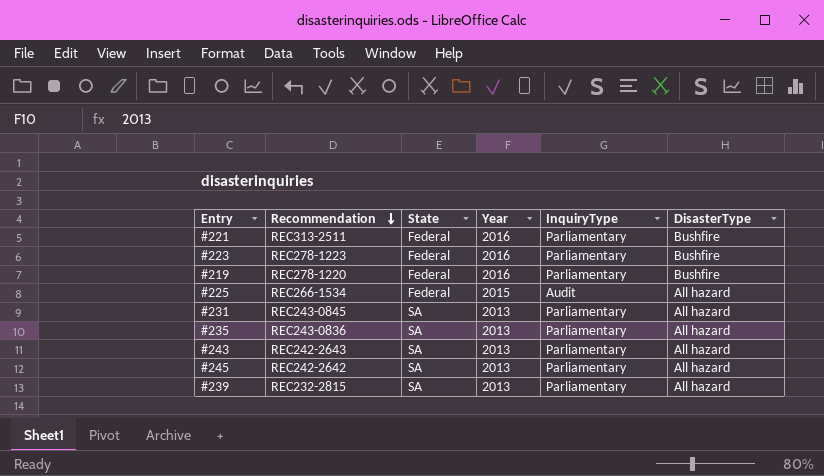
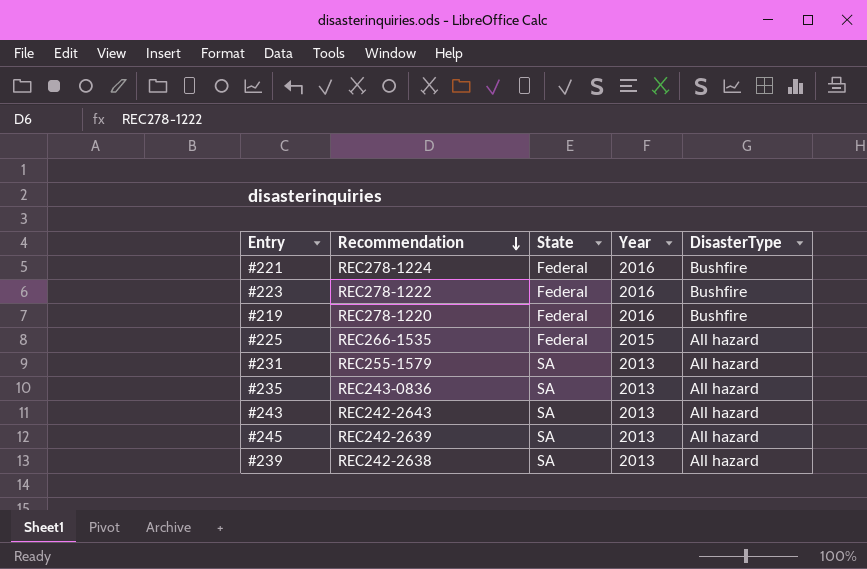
column InquiryType | position: 5 -> none
#221 | Recommendation: REC313-2511 -> REC278-1224
#223 | Recommendation: REC278-1223 -> REC278-1222
#225 | Recommendation: REC266-1534 -> REC266-1535
#231 | Recommendation: REC243-0845 -> REC255-1579
#245 | Recommendation: REC242-2642 -> REC242-2639
#239 | Recommendation: REC232-2815 -> REC242-2638

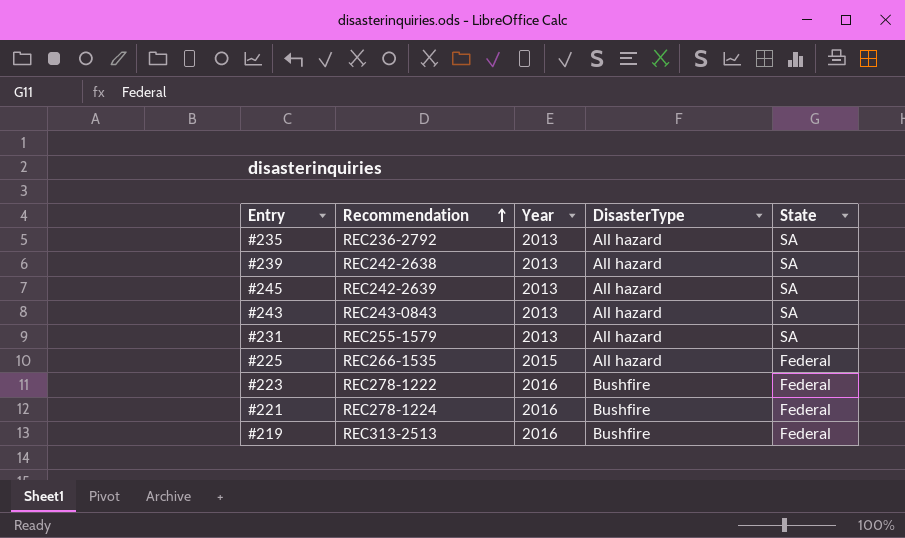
row order: Recommendation descending -> Recommendation ascending
column State | position: 3 -> 5
#235 | Recommendation: REC243-0836 -> REC236-2792
#243 | Recommendation: REC242-2643 -> REC243-0843
#219 | Recommendation: REC278-1220 -> REC313-2513

